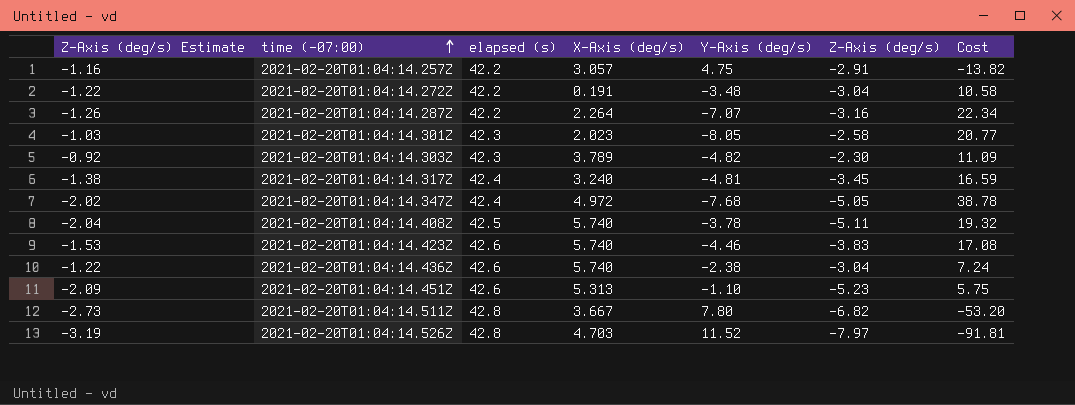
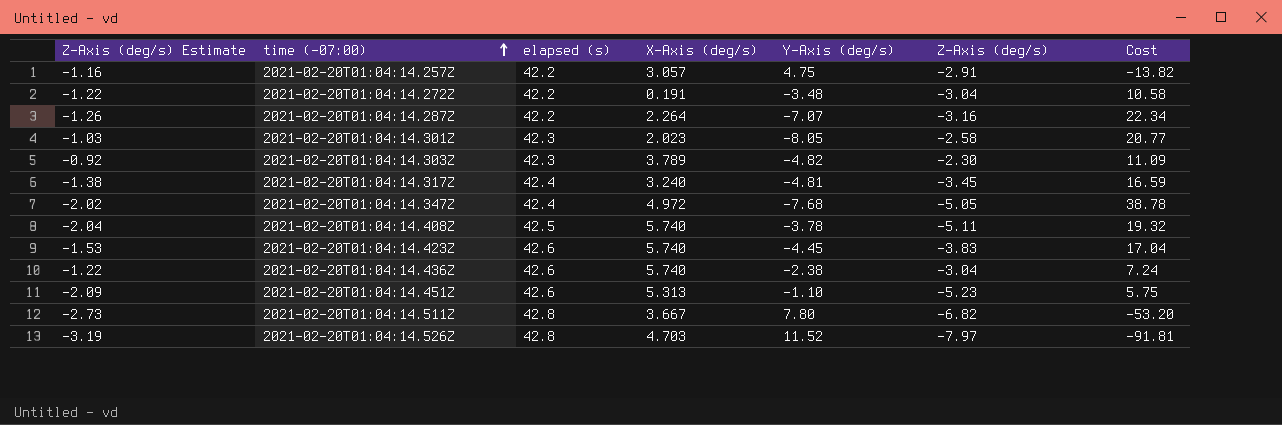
2021-02-20T01:04:14.423Z | Y-Axis (deg/s): -4.46 -> -4.45
2021-02-20T01:04:14.423Z | Cost: 17.08 -> 17.04

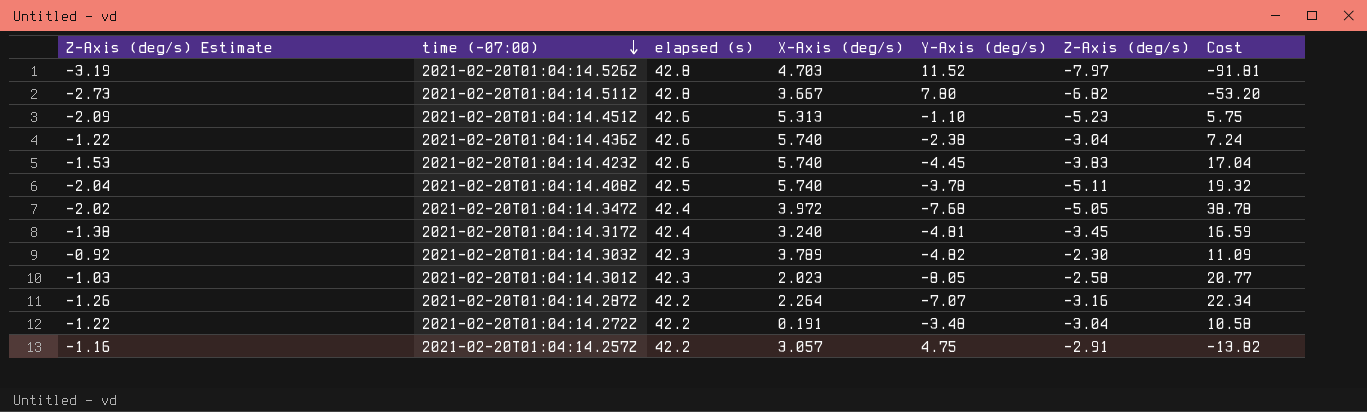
row order: time (-07:00) ascending -> time (-07:00) descending
2021-02-20T01:04:14.347Z | X-Axis (deg/s): 4.972 -> 3.972

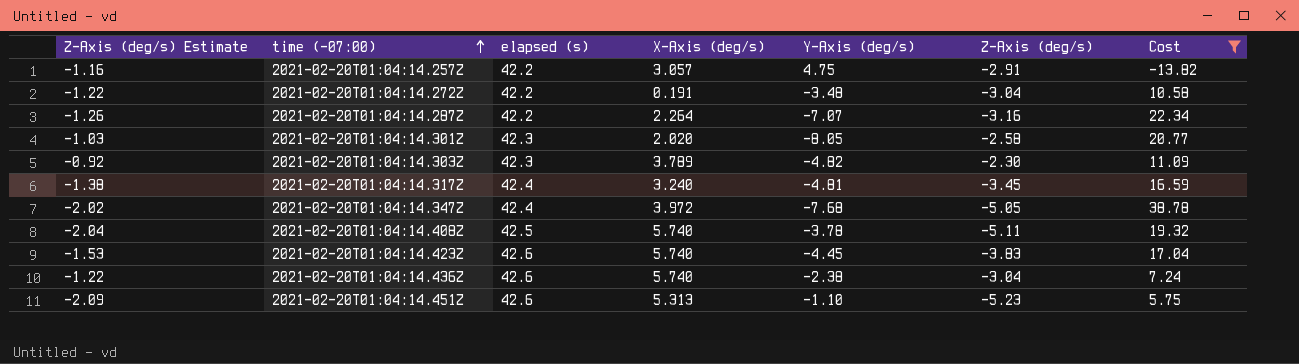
filter: none -> Cost >= -13.82
row order: time (-07:00) descending -> time (-07:00) ascending
2021-02-20T01:04:14.301Z | X-Axis (deg/s): 2.023 -> 2.020

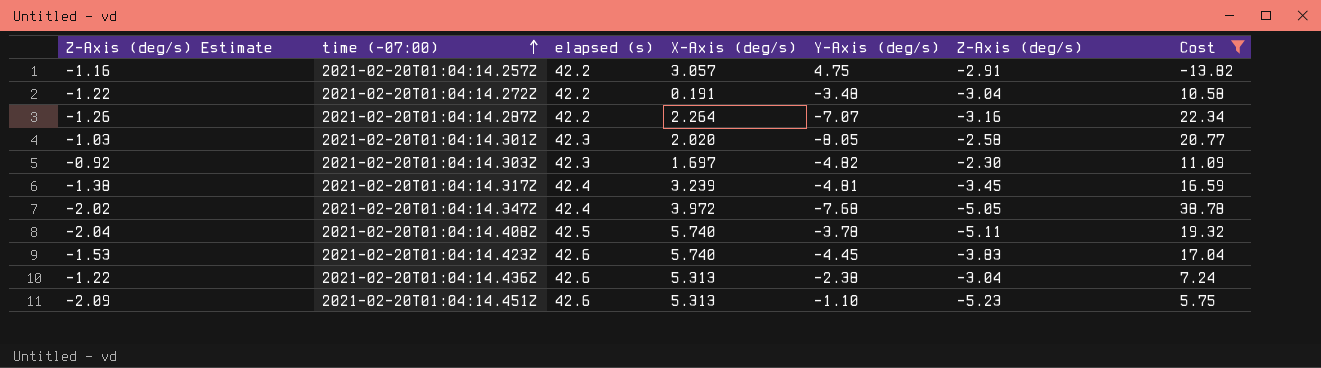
2021-02-20T01:04:14.303Z | X-Axis (deg/s): 3.789 -> 1.697
2021-02-20T01:04:14.317Z | X-Axis (deg/s): 3.240 -> 3.239
2021-02-20T01:04:14.436Z | X-Axis (deg/s): 5.740 -> 5.313

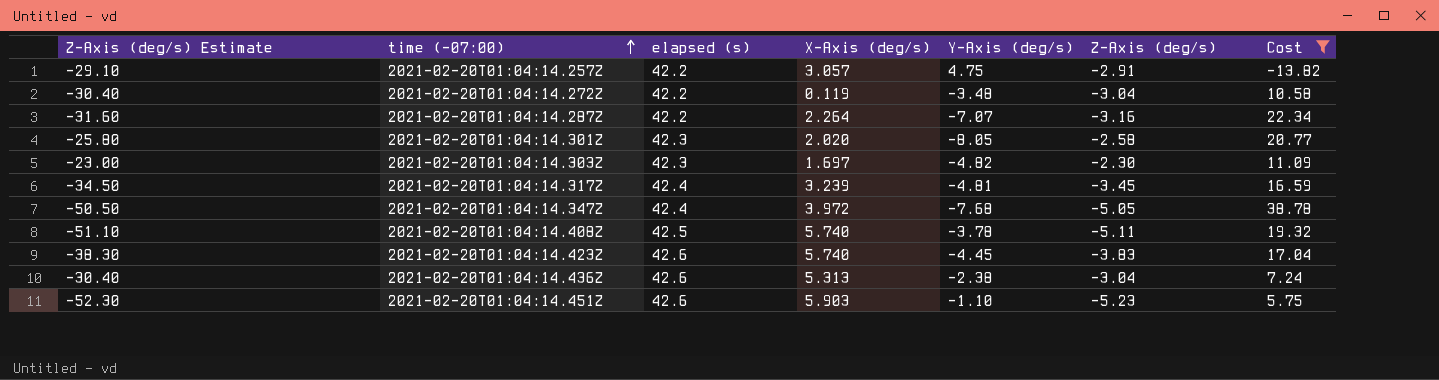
column Z-Axis (deg/s) Estimate | formula: [Z-Axis (deg/s)] * 0.4 -> [Z-Axis (deg/s)] * 10
2021-02-20T01:04:14.272Z | X-Axis (deg/s): 0.191 -> 0.119
2021-02-20T01:04:14.451Z | X-Axis (deg/s): 5.313 -> 5.903

